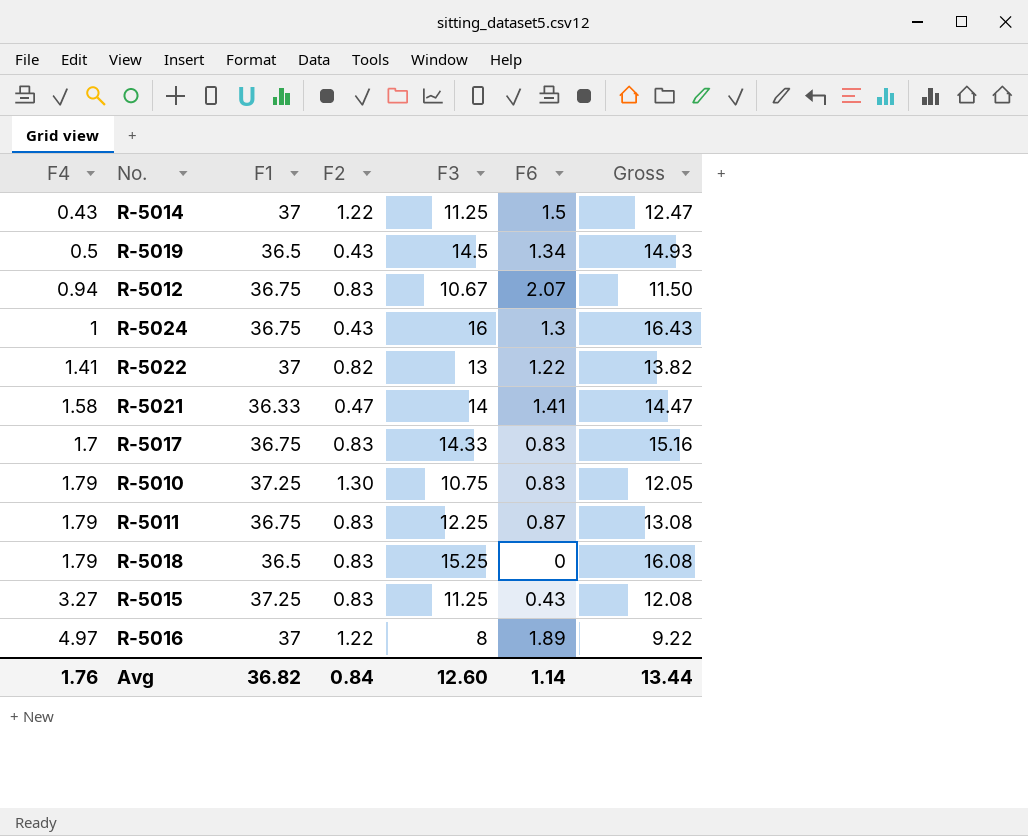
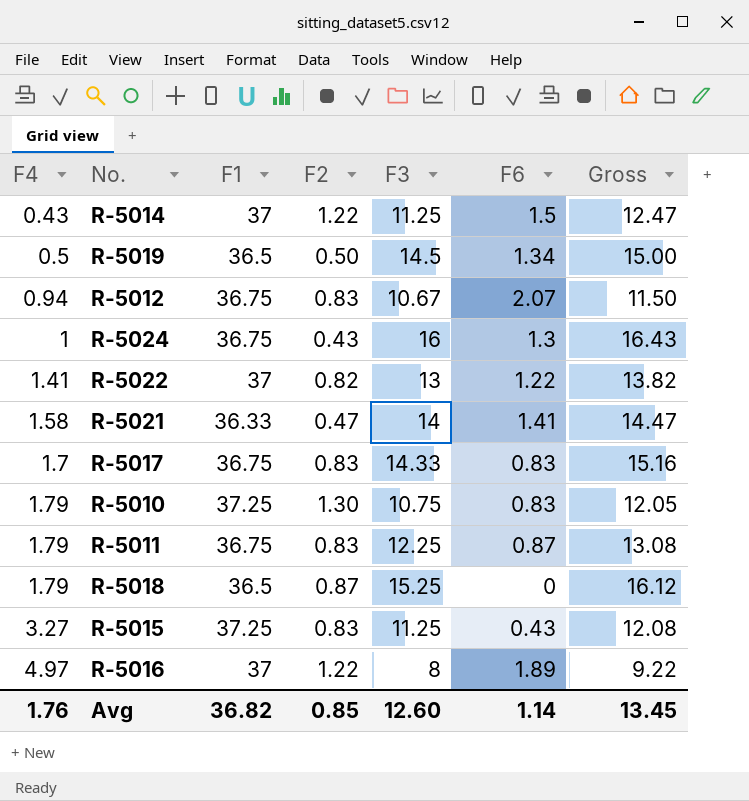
R-5019 | F2: 0.43 -> 0.50
R-5019 | Gross: 14.93 -> 15.00
R-5018 | F2: 0.83 -> 0.87
R-5018 | Gross: 16.08 -> 16.12
Avg | F2: 0.84 -> 0.85
Avg | Gross: 13.44 -> 13.45

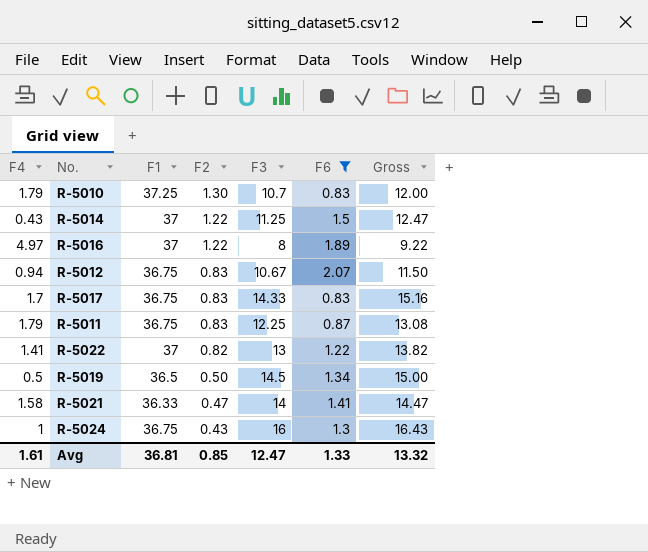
filter: none -> F6 >= 0.83
row order: F4 ascending -> F2 descending
R-5010 | F3: 10.75 -> 10.7
R-5010 | Gross: 12.05 -> 12.00
Avg | F4: 1.76 -> 1.61
Avg | F1: 36.82 -> 36.81
Avg | F3: 12.60 -> 12.47
Avg | F6: 1.14 -> 1.33
Avg | Gross: 13.45 -> 13.32

